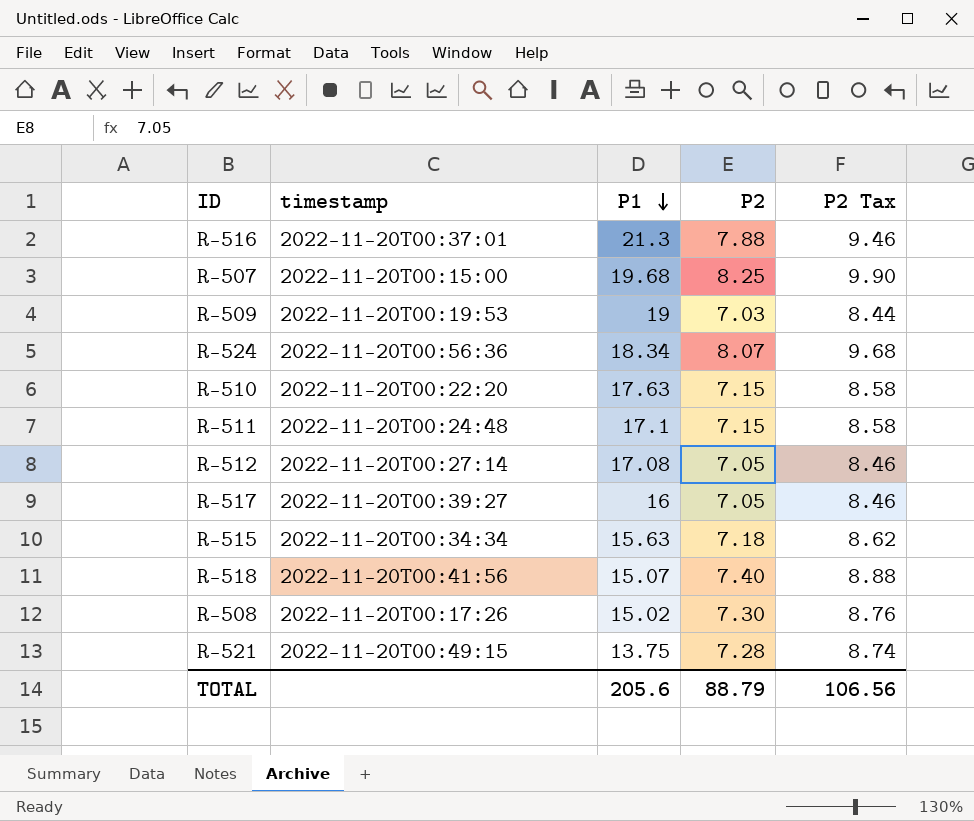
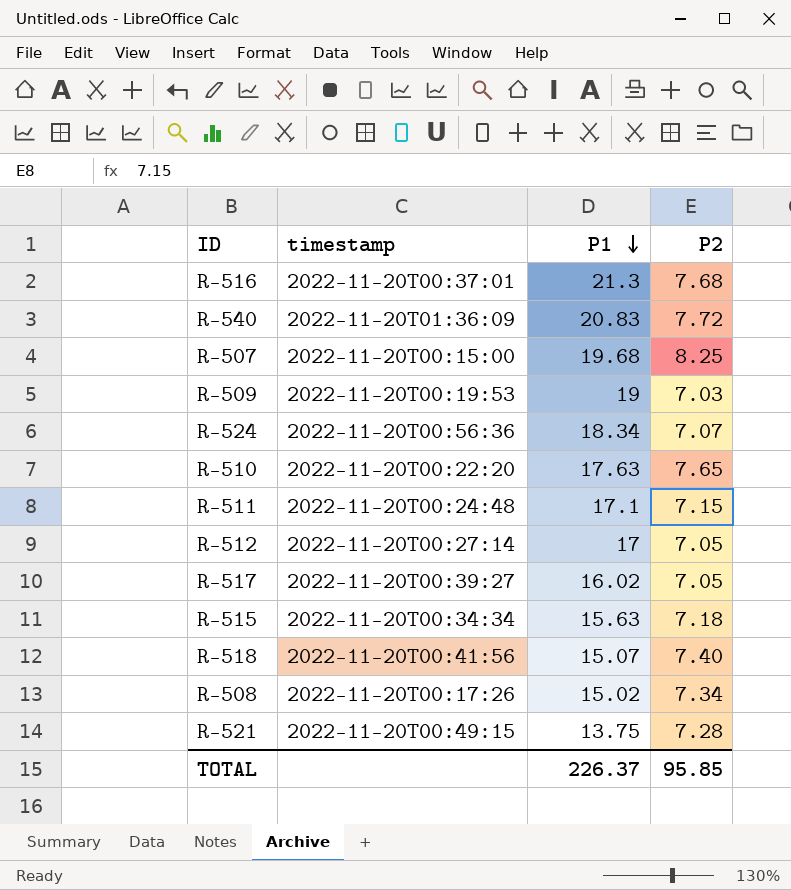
column P2 Tax | formula: [P2] * 1.2 -> none
R-516 | P2: 7.88 -> 7.68
row R-540: none -> 2022-11-20T01:36:09 | 20.83 | 7.72
R-524 | P2: 8.07 -> 7.07
R-510 | P2: 7.15 -> 7.65
R-512 | P1: 17.08 -> 17
R-517 | P1: 16 -> 16.02
R-508 | P2: 7.30 -> 7.34
TOTAL | P1: 205.6 -> 226.37
TOTAL | P2: 88.79 -> 95.85

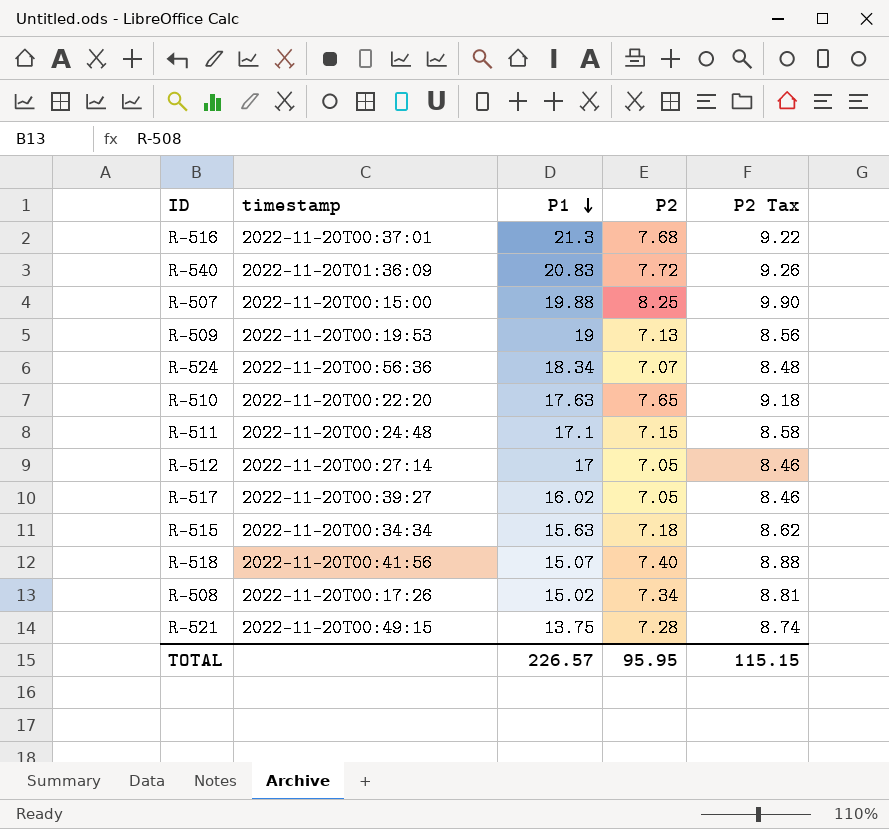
column P2 Tax | formula: none -> [P2] * 1.2
R-507 | P1: 19.68 -> 19.88
R-509 | P2: 7.03 -> 7.13
TOTAL | P1: 226.37 -> 226.57
TOTAL | P2: 95.85 -> 95.95

